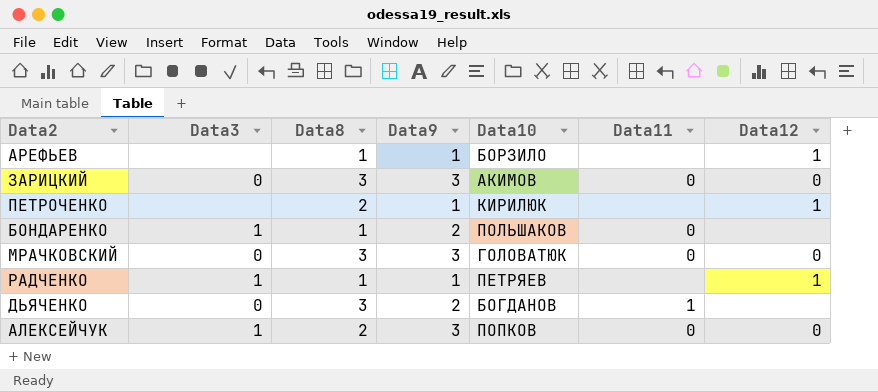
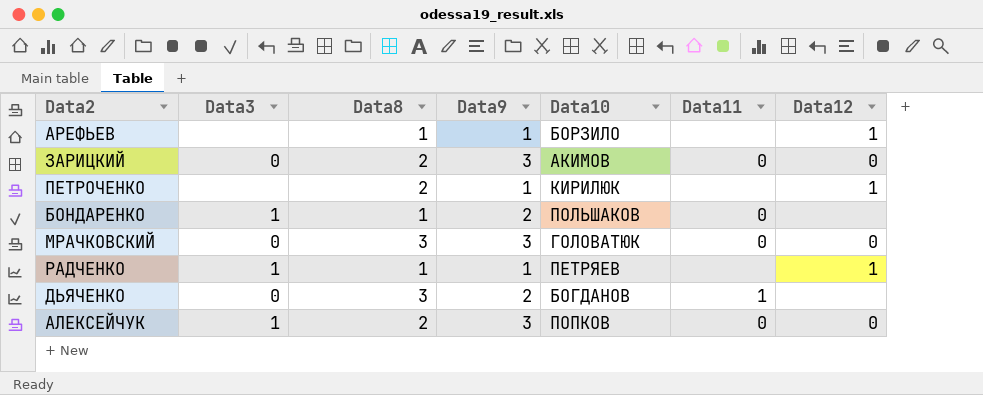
ЗАРИЦКИЙ | Data8: 3 -> 2

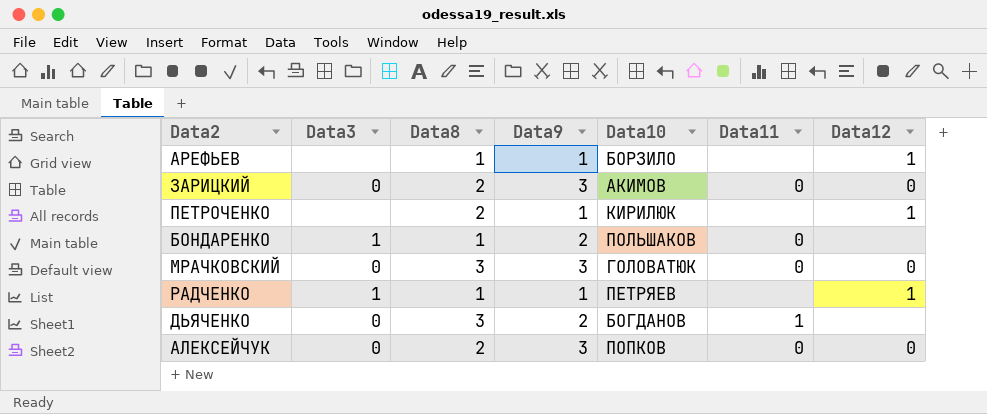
АЛЕКСЕЙЧУК | Data3: 1 -> 0

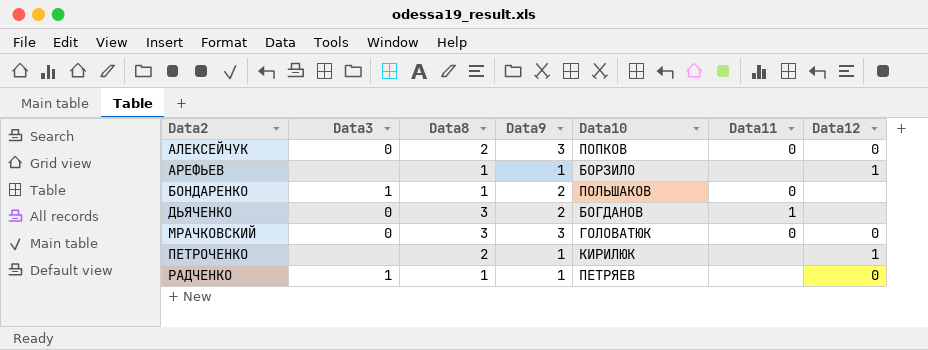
row order: none -> Data2 ascending
row ЗАРИЦКИЙ: 0 | 2 | 3 | АКИМОВ | 0 | 0 -> none
РАДЧЕНКО | Data12: 1 -> 0

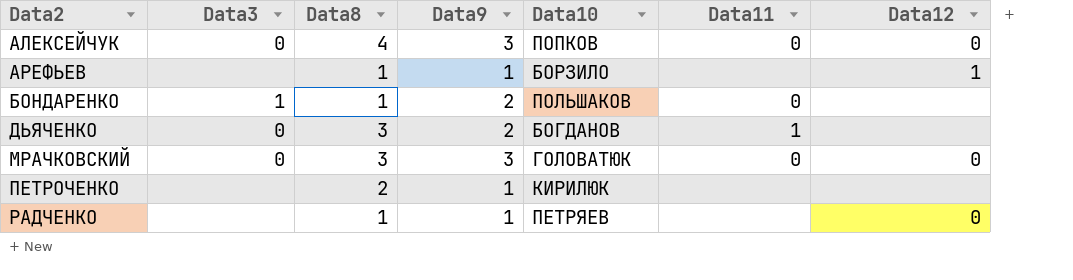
АЛЕКСЕЙЧУК | Data8: 2 -> 4
ПЕТРОЧЕНКО | Data12: 1 -> none
РАДЧЕНКО | Data3: 1 -> none

